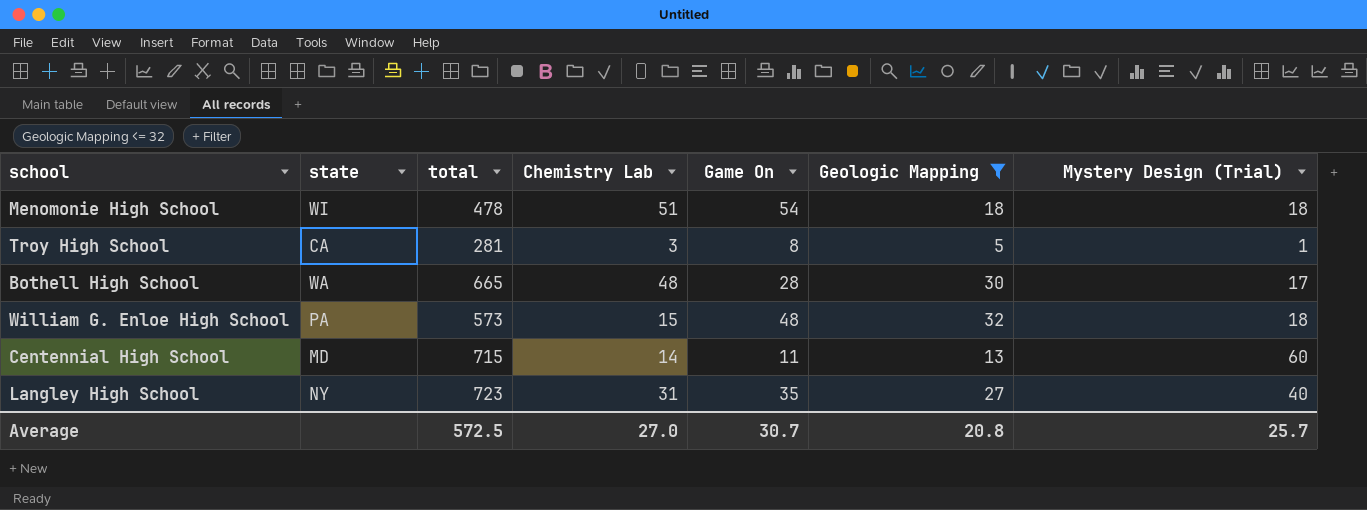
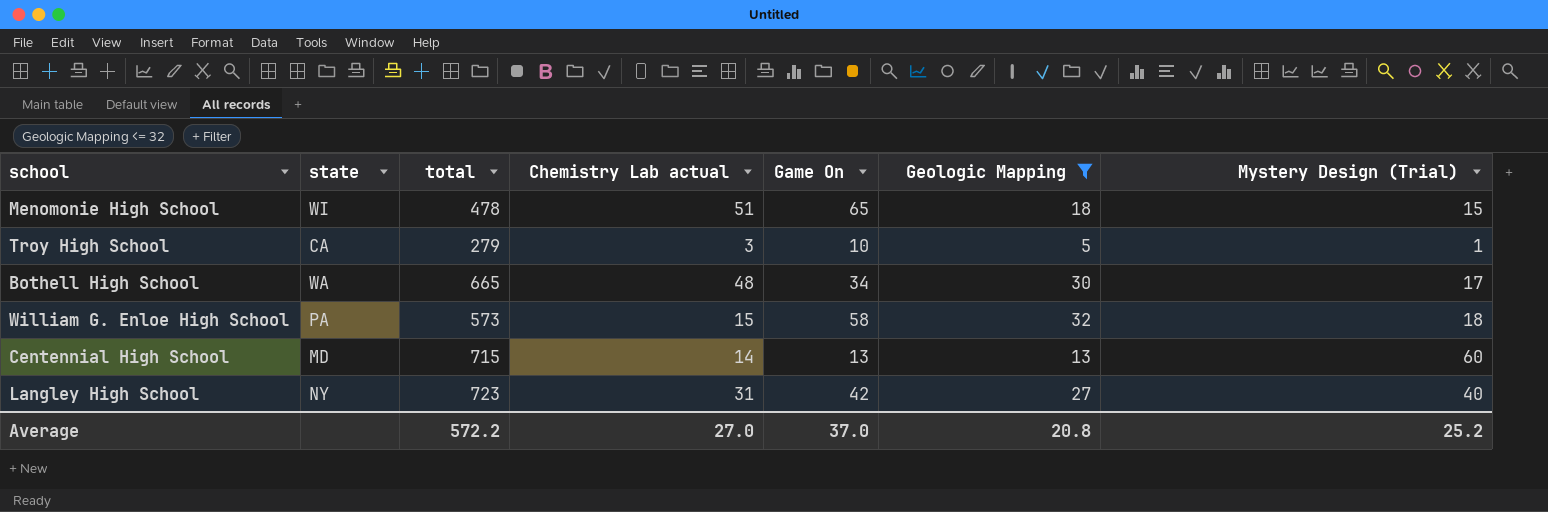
column name: Chemistry Lab -> Chemistry Lab actual
Menomonie High School | Game On: 54 -> 65
Menomonie High School | Mystery Design (Trial): 18 -> 15
Troy High School | total: 281 -> 279
Troy High School | Game On: 8 -> 10
Bothell High School | Game On: 28 -> 34
William G. Enloe High School | Game On: 48 -> 58
Centennial High School | Game On: 11 -> 13
Langley High School | Game On: 35 -> 42
Average | total: 572.5 -> 572.2
Average | Game On: 30.7 -> 37.0
Average | Mystery Design (Trial): 25.7 -> 25.2

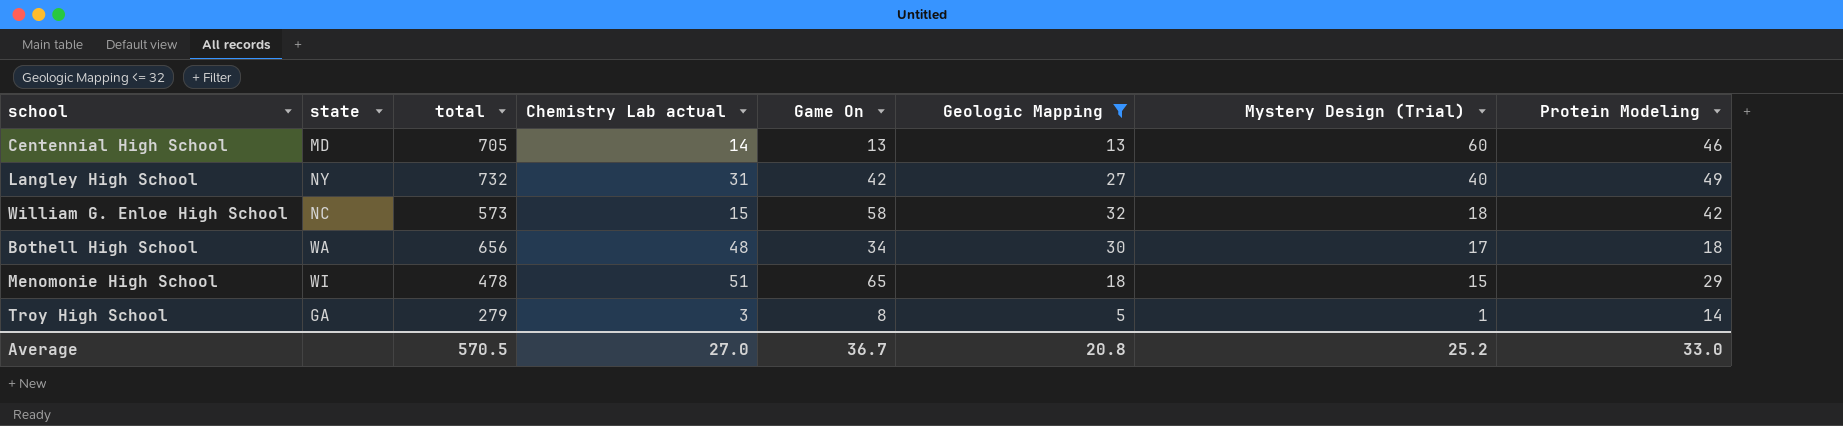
row order: none -> Mystery Design (Trial) descending
column Protein Modeling | position: none -> 8
Centennial High School | total: 715 -> 705
Langley High School | total: 723 -> 732
William G. Enloe High School | state: PA -> NC
Bothell High School | total: 665 -> 656
Troy High School | state: CA -> GA
Troy High School | Game On: 10 -> 8
Average | total: 572.2 -> 570.5
Average | Game On: 37.0 -> 36.7

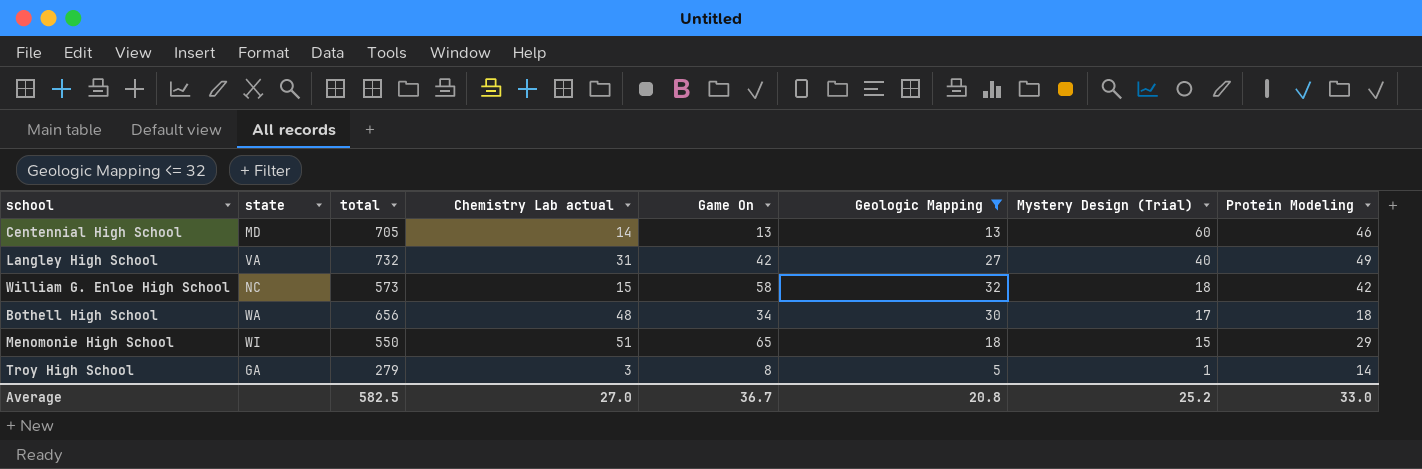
Langley High School | state: NY -> VA
Menomonie High School | total: 478 -> 550
Average | total: 570.5 -> 582.5

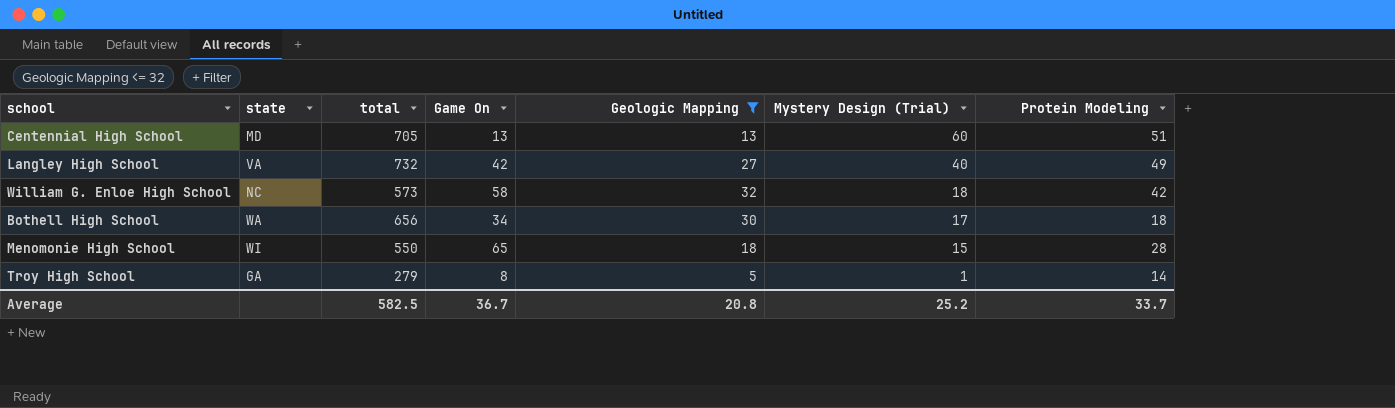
column Chemistry Lab actual | position: 4 -> none
Centennial High School | Protein Modeling: 46 -> 51
Menomonie High School | Protein Modeling: 29 -> 28
Average | Protein Modeling: 33.0 -> 33.7

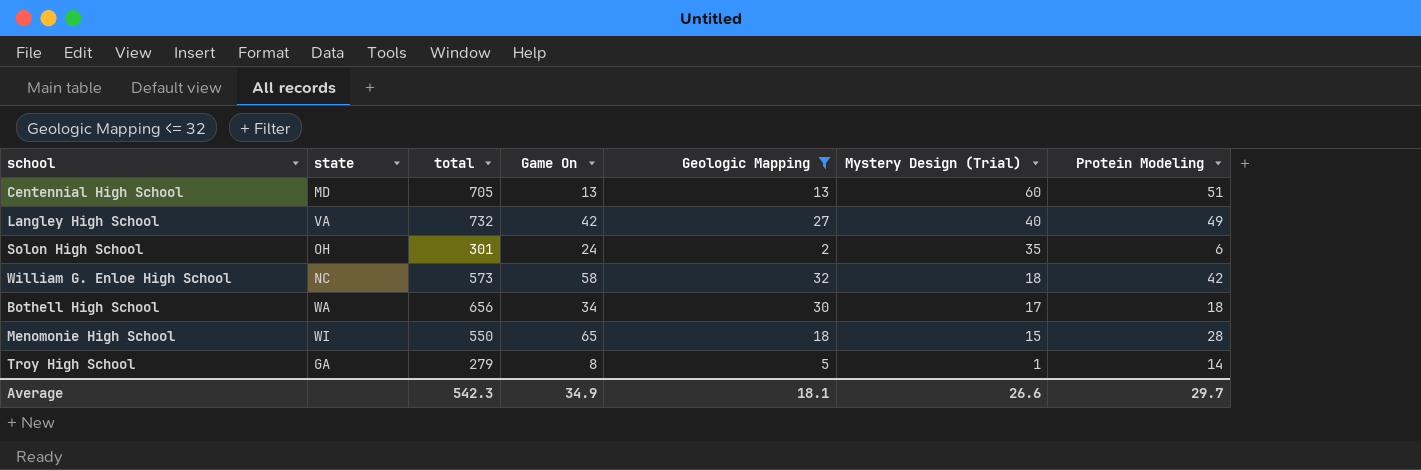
row Solon High School: none -> OH | 301 | 24 | 2 | 35 | 6
Average | total: 582.5 -> 542.3
Average | Game On: 36.7 -> 34.9
Average | Geologic Mapping: 20.8 -> 18.1
Average | Mystery Design (Trial): 25.2 -> 26.6
Average | Protein Modeling: 33.7 -> 29.7

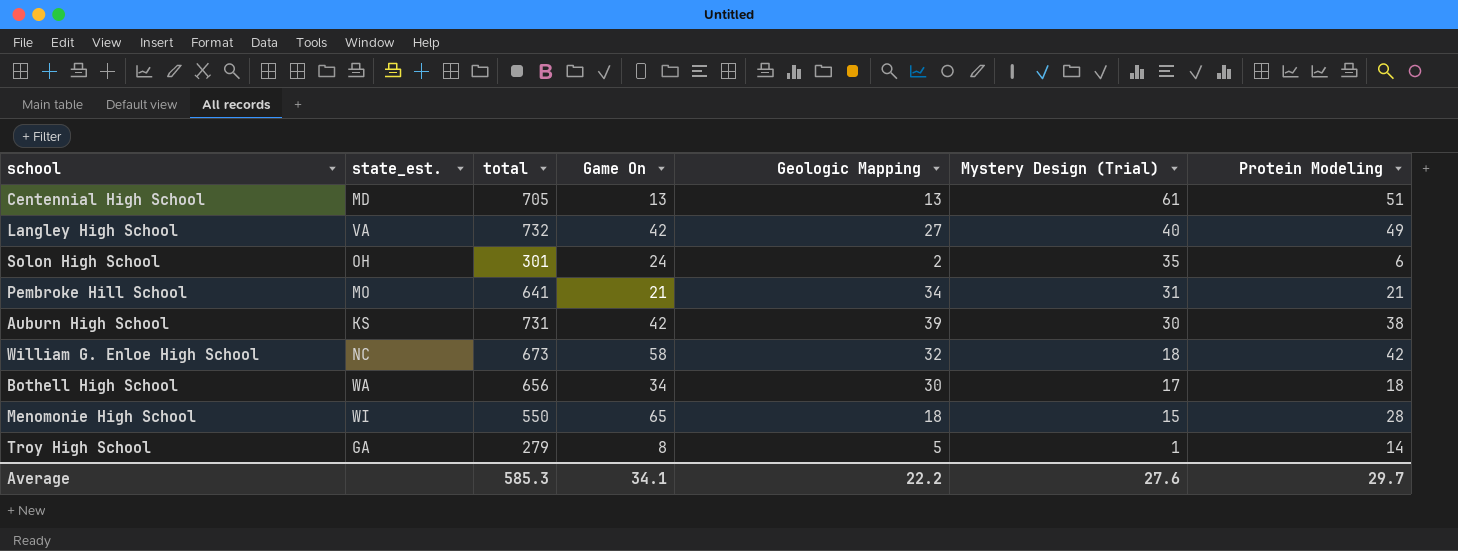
filter: Geologic Mapping <= 32 -> none
column name: state -> state_est.
Centennial High School | Mystery Design (Trial): 60 -> 61
William G. Enloe High School | total: 573 -> 673
Average | total: 542.3 -> 585.3
Average | Game On: 34.9 -> 34.1
Average | Geologic Mapping: 18.1 -> 22.2
Average | Mystery Design (Trial): 26.6 -> 27.6

